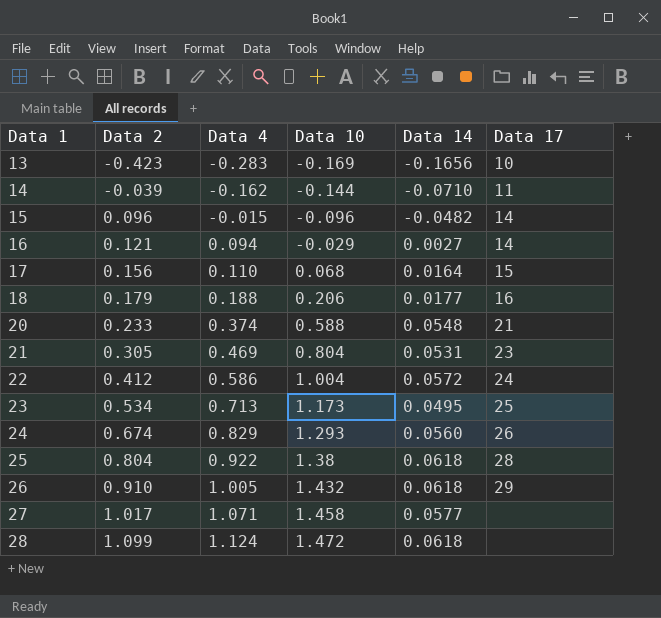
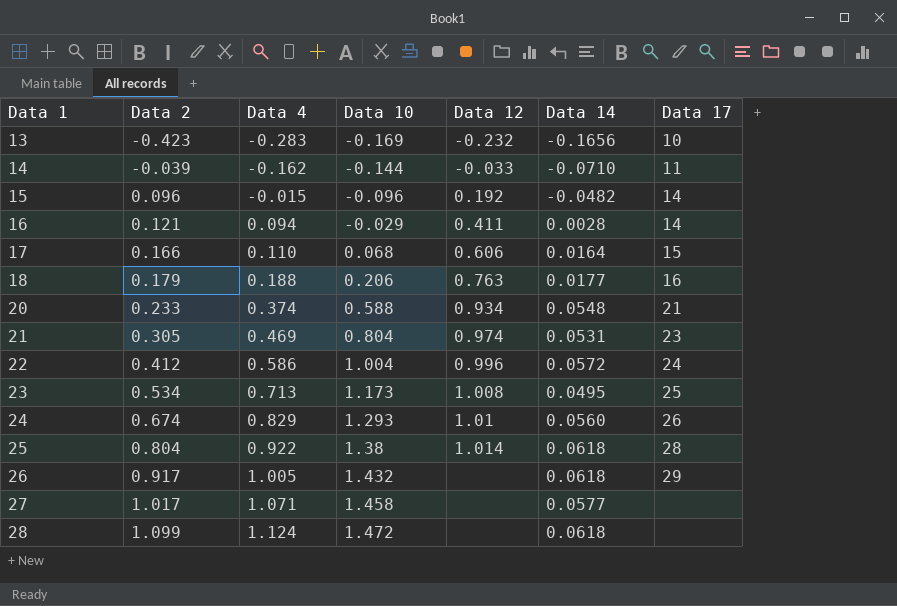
column Data 12 | position: none -> 5
16 | Data 14: 0.0027 -> 0.0028
17 | Data 2: 0.156 -> 0.166
26 | Data 2: 0.910 -> 0.917

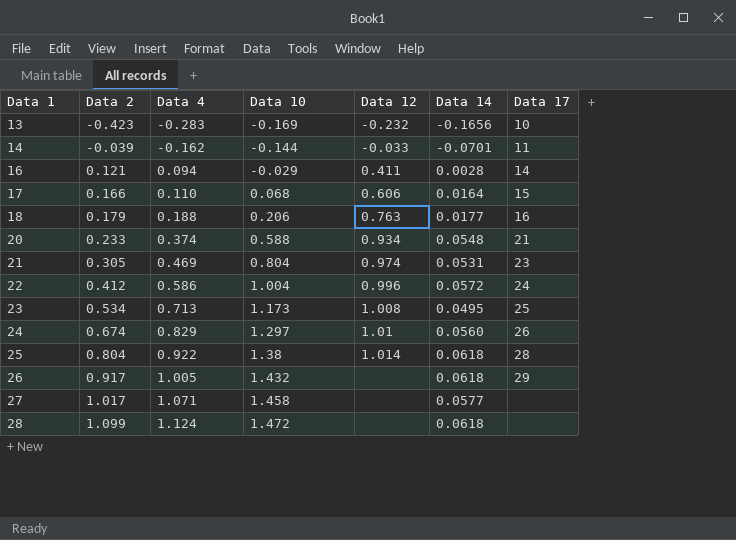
row 15: 0.096 | -0.015 | -0.096 | 0.192 | -0.0482 | 14 -> none
14 | Data 14: -0.0710 -> -0.0701
24 | Data 10: 1.293 -> 1.297

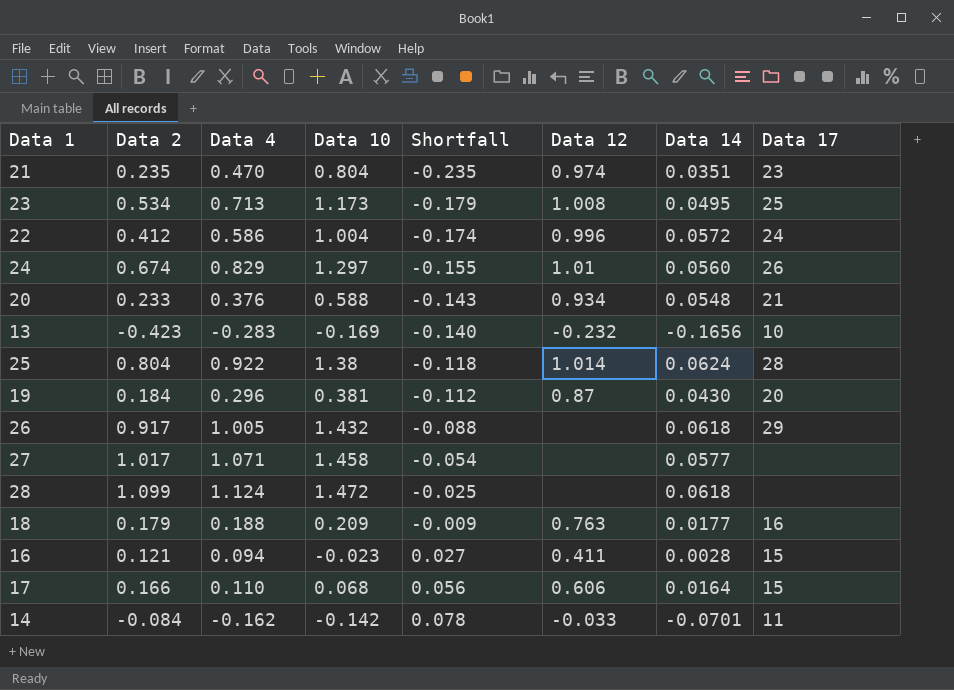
row order: Data 1 ascending -> Shortfall ascending
column Shortfall | formula: none -> [Data 2] - [Data 4]
21 | Data 2: 0.305 -> 0.235
21 | Data 4: 0.469 -> 0.470
21 | Data 14: 0.0531 -> 0.0351
20 | Data 4: 0.374 -> 0.376
25 | Data 14: 0.0618 -> 0.0624
row 19: none -> 0.184 | 0.296 | 0.381 | -0.112 | 0.87 | 0.0430 | 20
18 | Data 10: 0.206 -> 0.209
16 | Data 10: -0.029 -> -0.023
16 | Data 17: 14 -> 15
14 | Data 2: -0.039 -> -0.084
14 | Data 10: -0.144 -> -0.142

